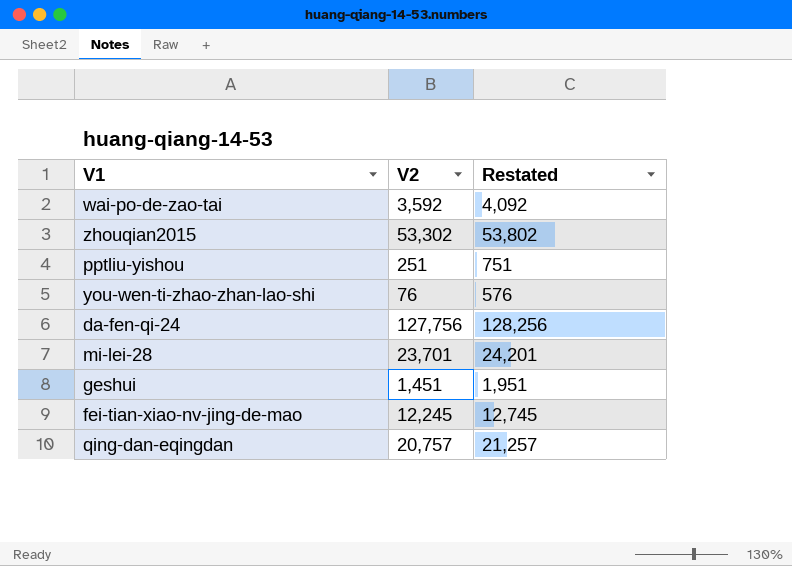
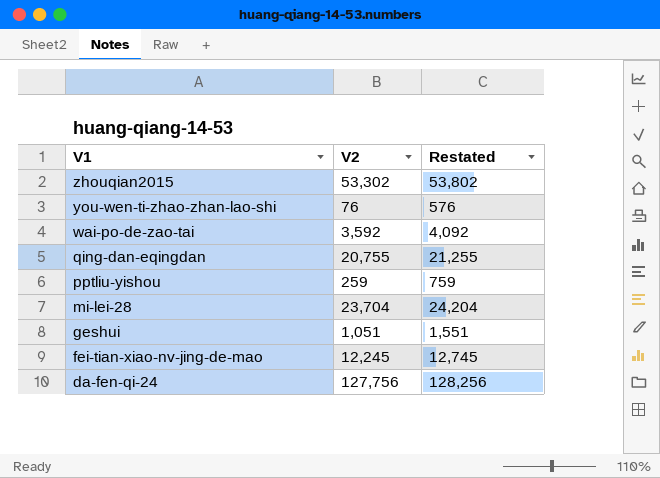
row order: none -> V1 descending
qing-dan-eqingdan | V2: 20,757 -> 20,755
qing-dan-eqingdan | Restated: 21,257 -> 21,255
pptliu-yishou | V2: 251 -> 259
pptliu-yishou | Restated: 751 -> 759
mi-lei-28 | V2: 23,701 -> 23,704
mi-lei-28 | Restated: 24,201 -> 24,204
geshui | V2: 1,451 -> 1,051
geshui | Restated: 1,951 -> 1,551

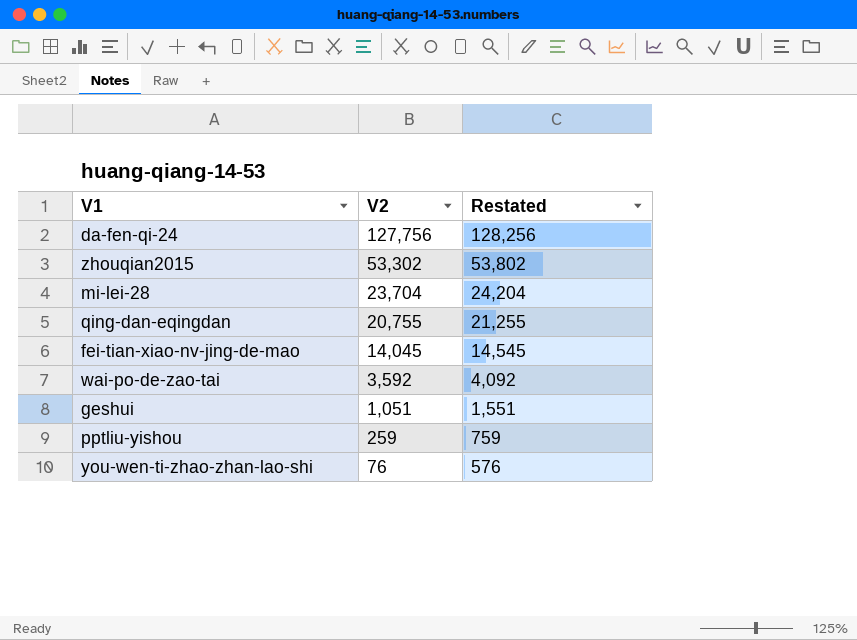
row order: V1 descending -> V2 descending
fei-tian-xiao-nv-jing-de-mao | V2: 12,245 -> 14,045
fei-tian-xiao-nv-jing-de-mao | Restated: 12,745 -> 14,545

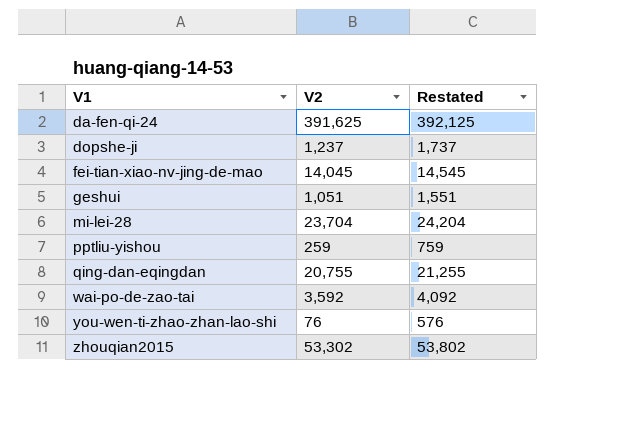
row order: V2 descending -> V1 ascending
da-fen-qi-24 | V2: 127,756 -> 391,625
da-fen-qi-24 | Restated: 128,256 -> 392,125
row dopshe-ji: none -> 1,237 | 1,737

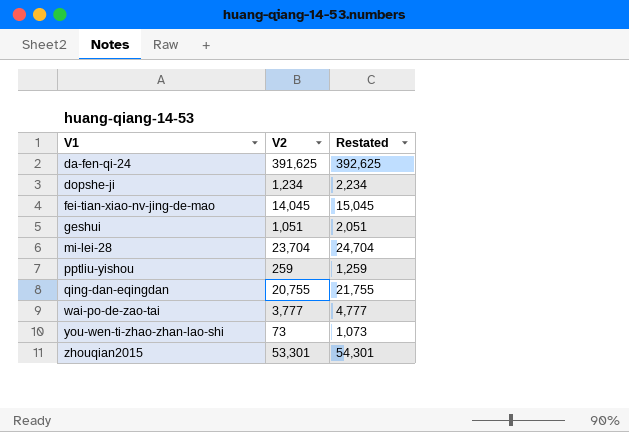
column Restated | formula: [V2] + 500 -> [V2] + 1000
dopshe-ji | V2: 1,237 -> 1,234
wai-po-de-zao-tai | V2: 3,592 -> 3,777
you-wen-ti-zhao-zhan-lao-shi | V2: 76 -> 73
zhouqian2015 | V2: 53,302 -> 53,301

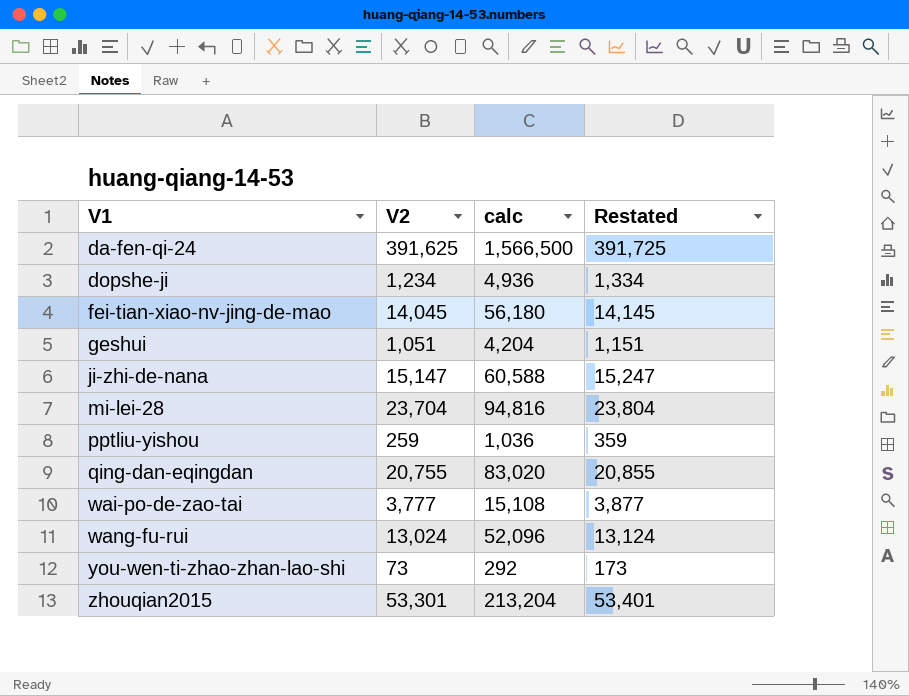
column calc | formula: none -> [V2] * 4
column Restated | formula: [V2] + 1000 -> [V2] + 100
row ji-zhi-de-nana: none -> 15,147 | 60,588 | 15,247
row wang-fu-rui: none -> 13,024 | 52,096 | 13,124

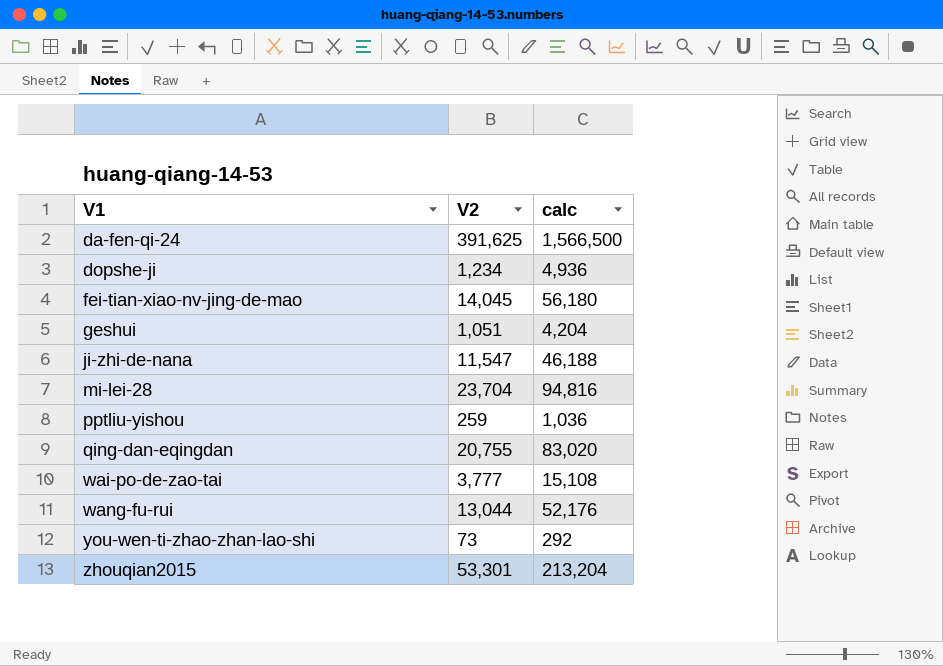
column Restated | formula: [V2] + 100 -> none
ji-zhi-de-nana | V2: 15,147 -> 11,547
ji-zhi-de-nana | calc: 60,588 -> 46,188
wang-fu-rui | V2: 13,024 -> 13,044
wang-fu-rui | calc: 52,096 -> 52,176

